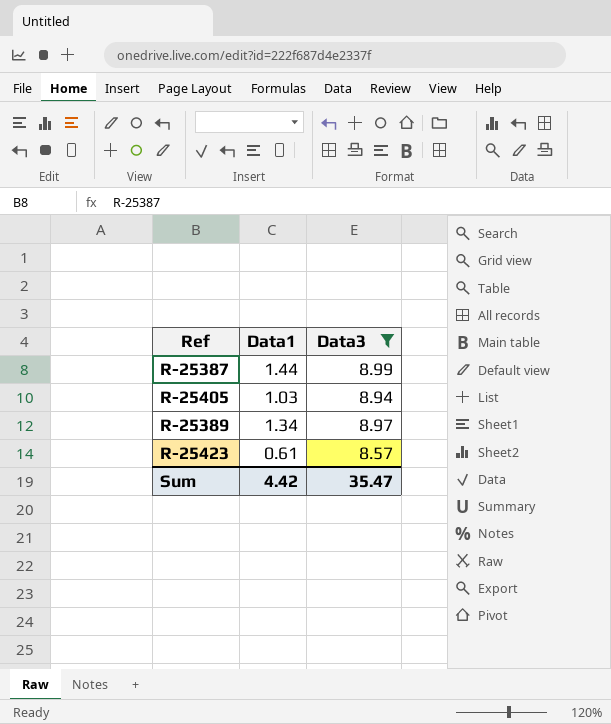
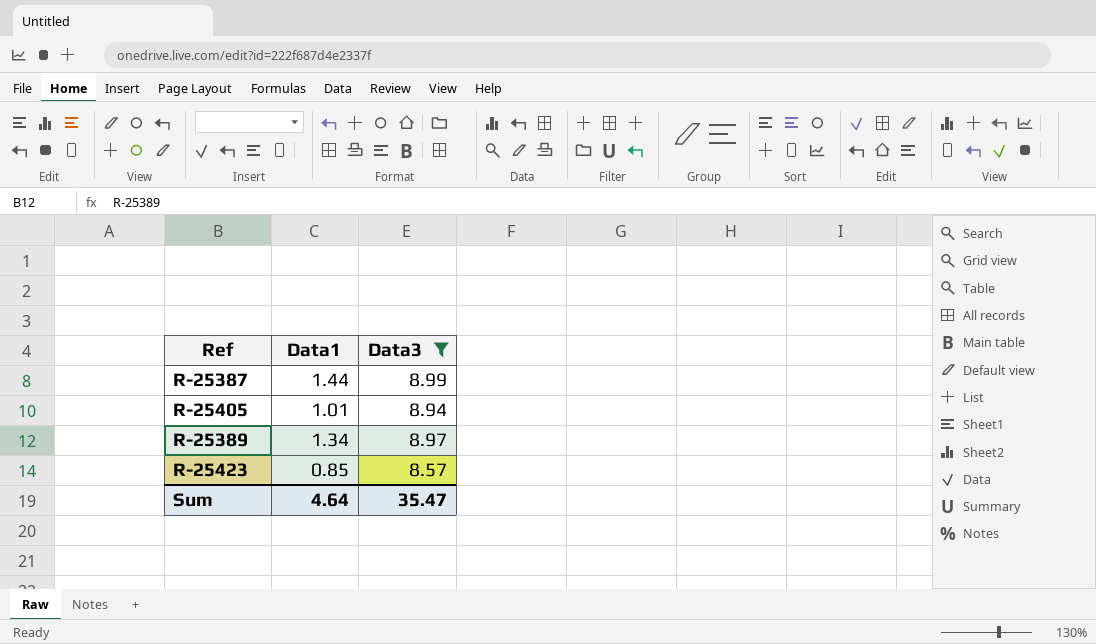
R-25405 | Data1: 1.03 -> 1.01
R-25423 | Data1: 0.61 -> 0.85
Sum | Data1: 4.42 -> 4.64

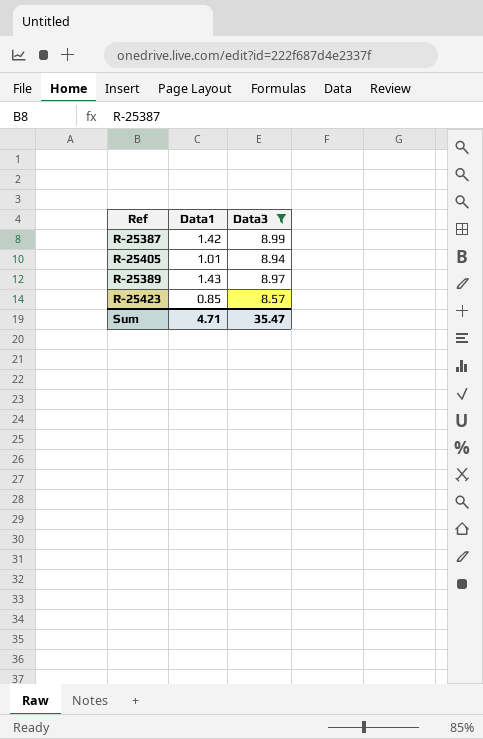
R-25387 | Data1: 1.44 -> 1.42
R-25389 | Data1: 1.34 -> 1.43
Sum | Data1: 4.64 -> 4.71

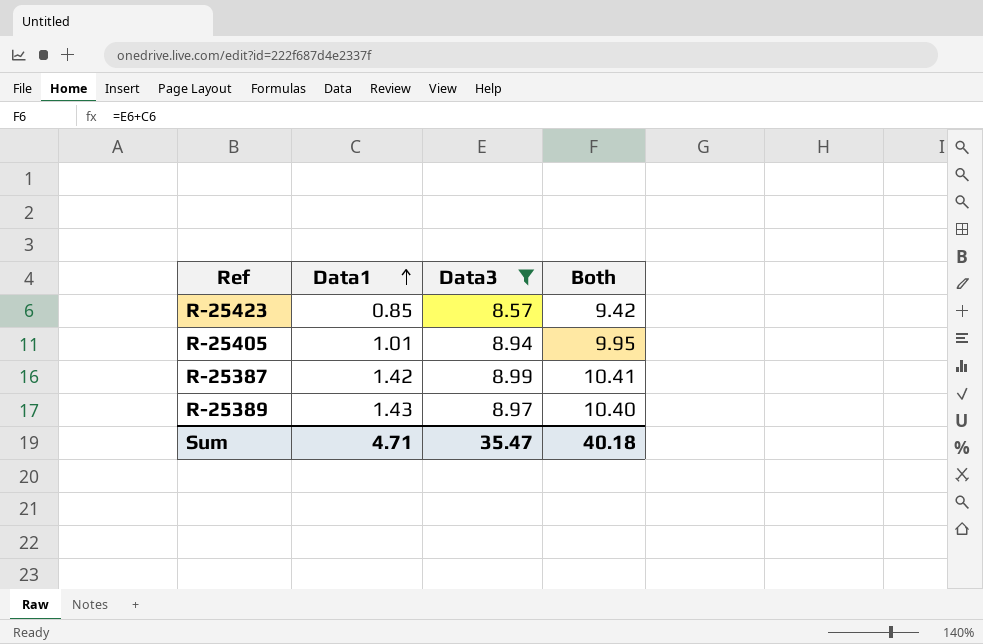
row order: none -> Data1 ascending
column Both | formula: none -> [Data1] + [Data3]

